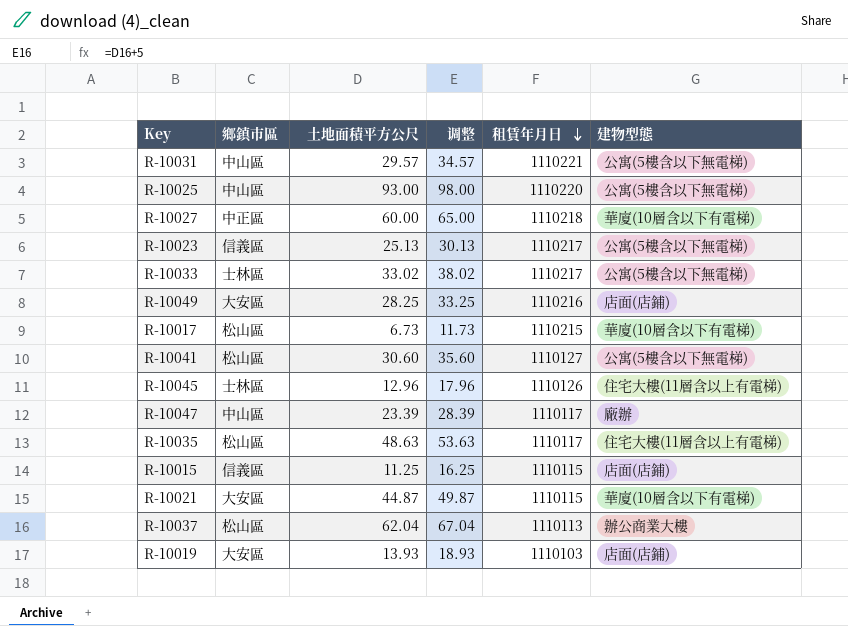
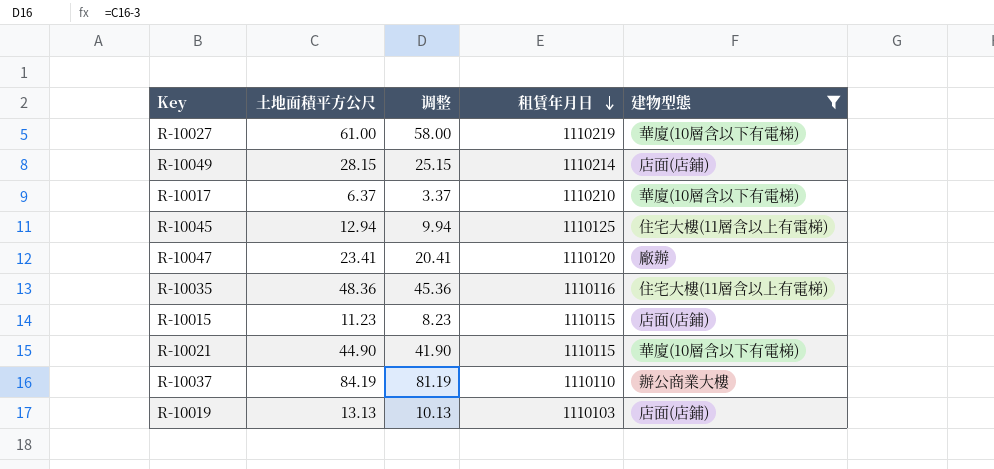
filter: none -> 建物型態 != 公寓(5樓含以下無電梯)
column 鄉鎮市區 | position: 2 -> none
column 调整 | formula: [土地面積平方公尺] + 5 -> [土地面積平方公尺] - 3
R-10027 | 土地面積平方公尺: 60.00 -> 61.00
R-10027 | 租賃年月日: 1110218 -> 1110219
R-10049 | 土地面積平方公尺: 28.25 -> 28.15
R-10049 | 租賃年月日: 1110216 -> 1110214
R-10017 | 土地面積平方公尺: 6.73 -> 6.37
R-10017 | 租賃年月日: 1110215 -> 1110210
R-10045 | 土地面積平方公尺: 12.96 -> 12.94
R-10045 | 租賃年月日: 1110126 -> 1110125
R-10047 | 土地面積平方公尺: 23.39 -> 23.41
R-10047 | 租賃年月日: 1110117 -> 1110120
R-10035 | 土地面積平方公尺: 48.63 -> 48.36
R-10035 | 租賃年月日: 1110117 -> 1110116
R-10015 | 土地面積平方公尺: 11.25 -> 11.23
R-10021 | 土地面積平方公尺: 44.87 -> 44.90
R-10037 | 土地面積平方公尺: 62.04 -> 84.19
R-10037 | 租賃年月日: 1110113 -> 1110110
R-10019 | 土地面積平方公尺: 13.93 -> 13.13

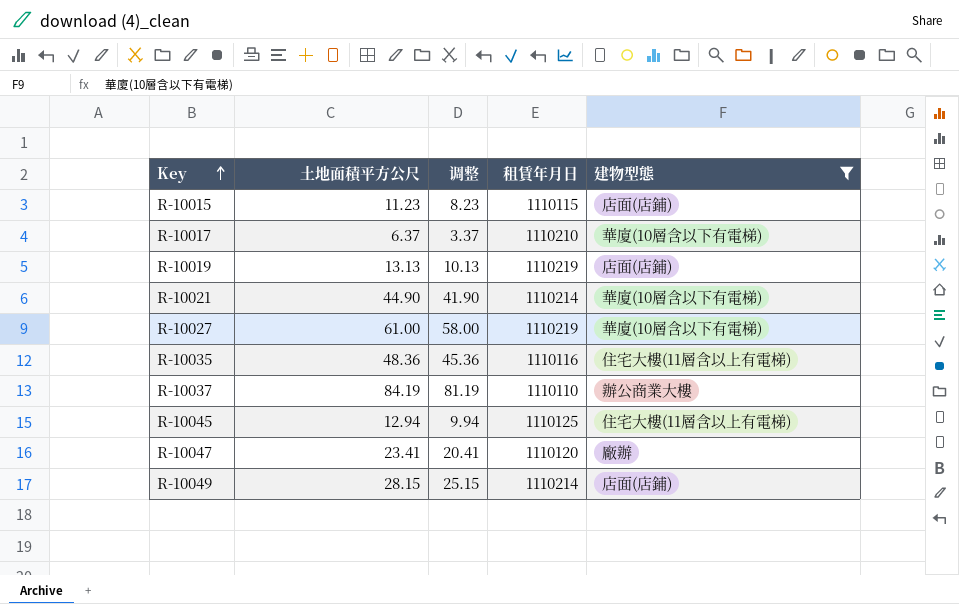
row order: 租賃年月日 descending -> Key ascending
R-10019 | 租賃年月日: 1110103 -> 1110219
R-10021 | 租賃年月日: 1110115 -> 1110214

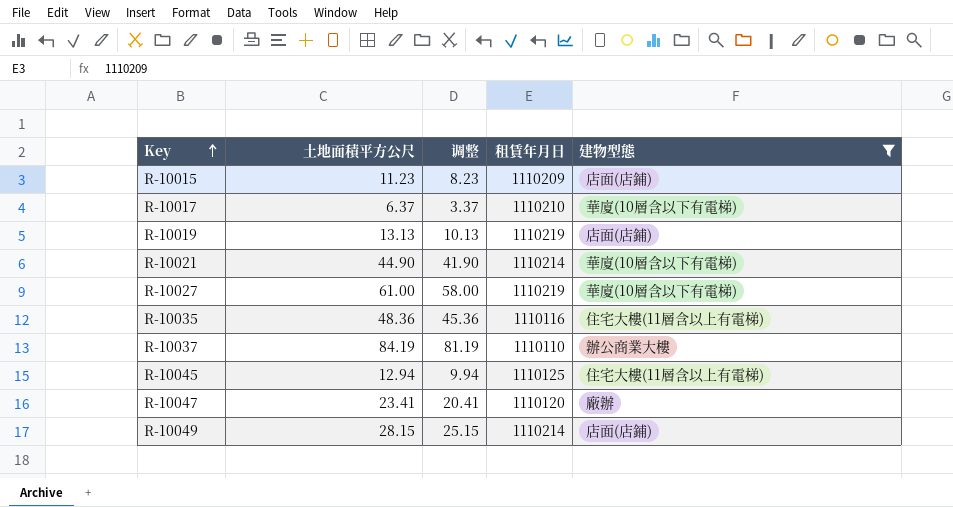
R-10015 | 租賃年月日: 1110115 -> 1110209

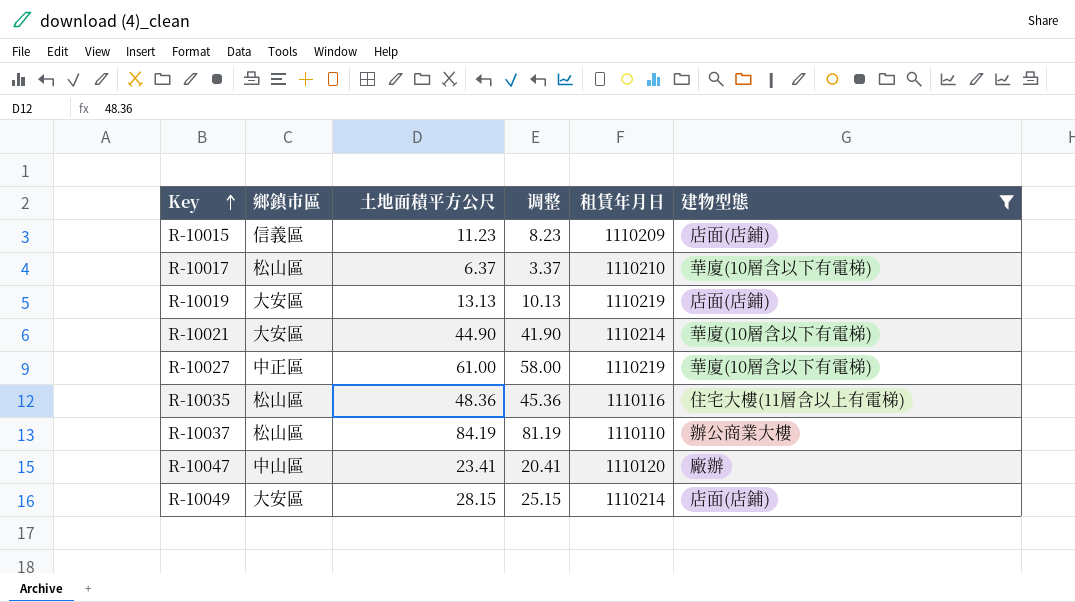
column 鄉鎮市區 | position: none -> 2
row R-10045: 12.94 | 9.94 | 1110125 | 住宅大樓(11層含以上有電梯) -> none

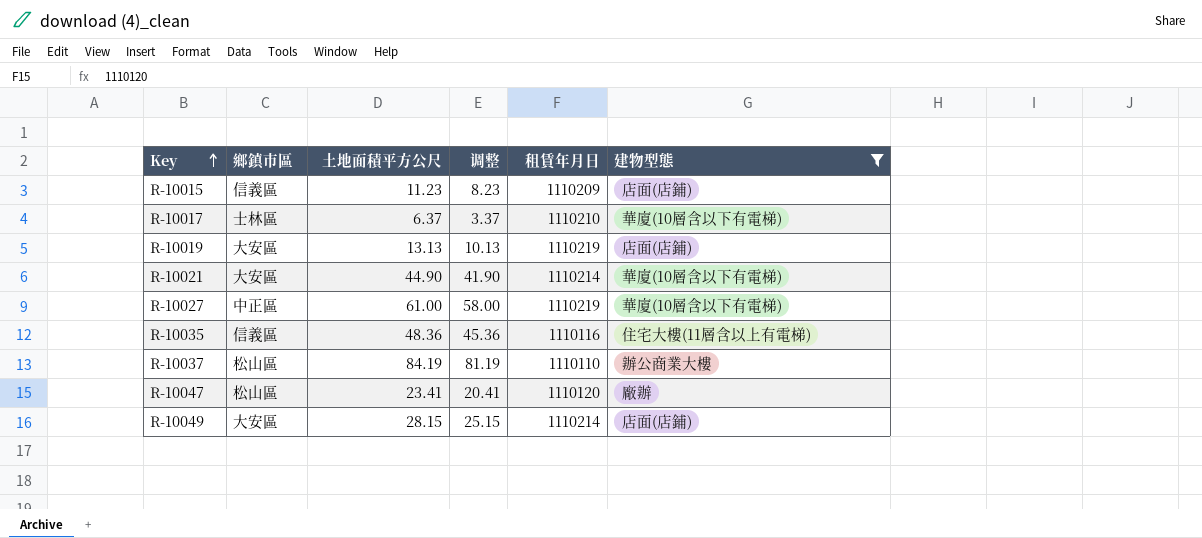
R-10017 | 鄉鎮市區: 松山區 -> 士林區
R-10035 | 鄉鎮市區: 松山區 -> 信義區
R-10047 | 鄉鎮市區: 中山區 -> 松山區

